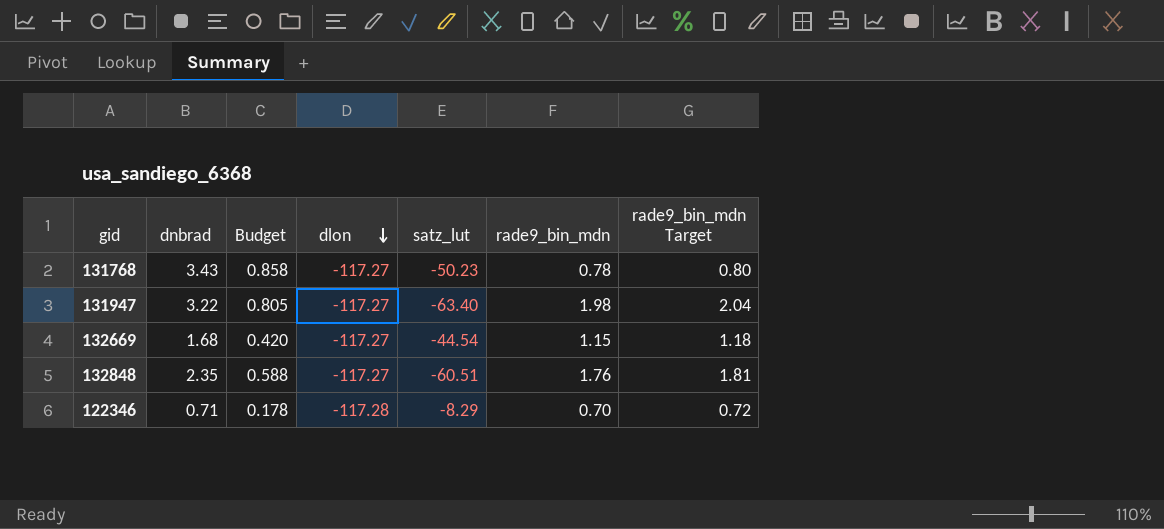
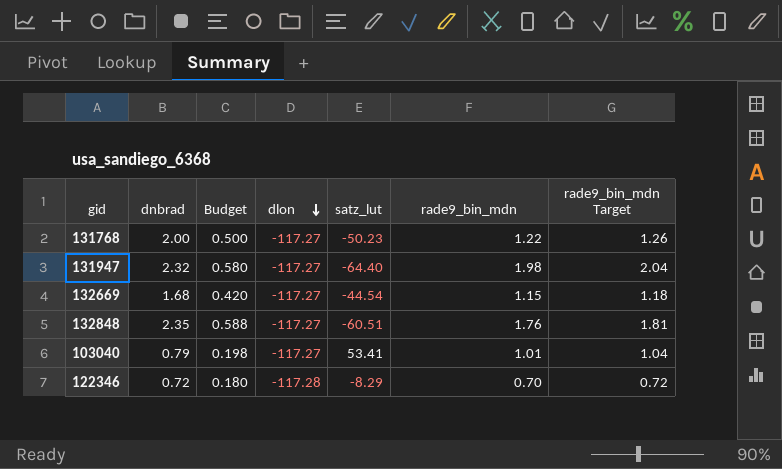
131768 | dnbrad: 3.43 -> 2.00
131768 | Budget: 0.858 -> 0.500
131768 | rade9_bin_mdn: 0.78 -> 1.22
131768 | rade9_bin_mdn Target: 0.80 -> 1.26
131947 | dnbrad: 3.22 -> 2.32
131947 | Budget: 0.805 -> 0.580
131947 | satz_lut: -63.40 -> -64.40
row 103040: none -> 0.79 | 0.198 | -117.27 | 53.41 | 1.01 | 1.04
122346 | dnbrad: 0.71 -> 0.72
122346 | Budget: 0.178 -> 0.180

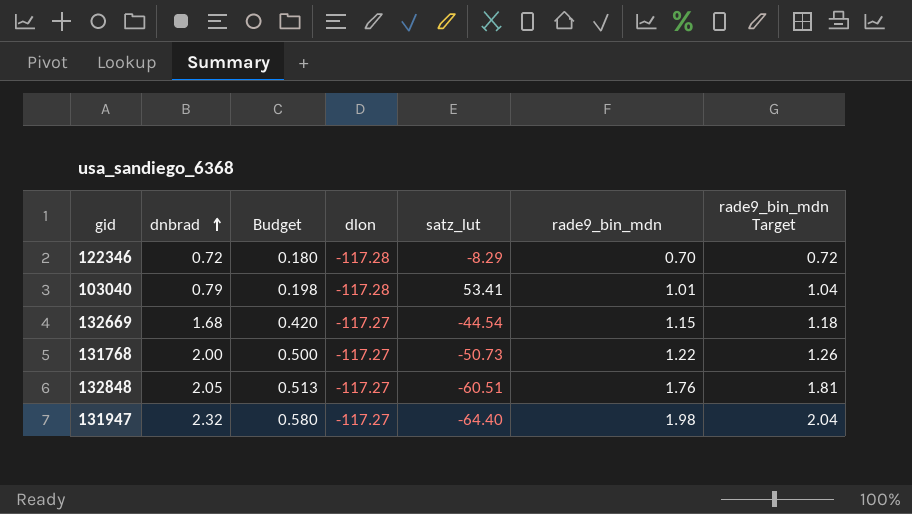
row order: dlon descending -> dnbrad ascending
103040 | dlon: -117.27 -> -117.28
131768 | satz_lut: -50.23 -> -50.73
132848 | dnbrad: 2.35 -> 2.05
132848 | Budget: 0.588 -> 0.513

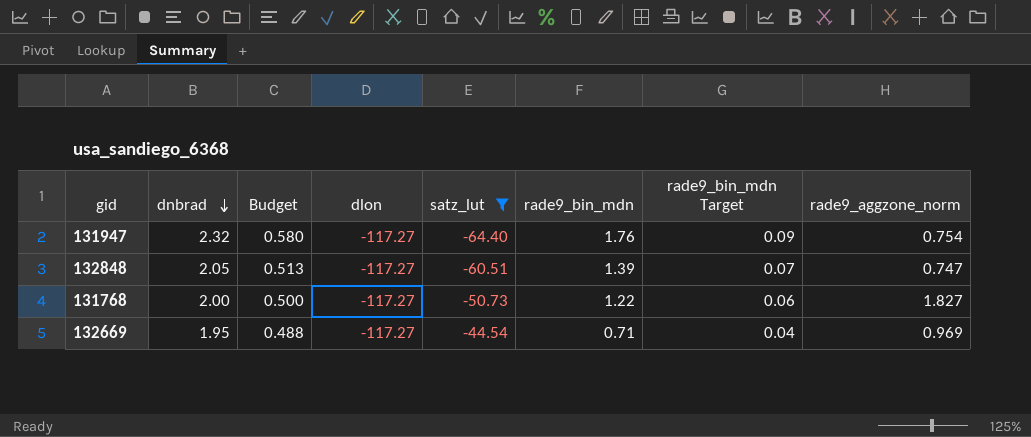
filter: none -> satz_lut <= -44.54
row order: dnbrad ascending -> dnbrad descending
column rade9_bin_mdn Target | formula: [rade9_bin_mdn] * 1.03 -> [rade9_bin_mdn] * 0.05
column rade9_aggzone_norm | position: none -> 8
131947 | rade9_bin_mdn: 1.98 -> 1.76
132848 | rade9_bin_mdn: 1.76 -> 1.39
132669 | dnbrad: 1.68 -> 1.95
132669 | Budget: 0.420 -> 0.488
132669 | rade9_bin_mdn: 1.15 -> 0.71

